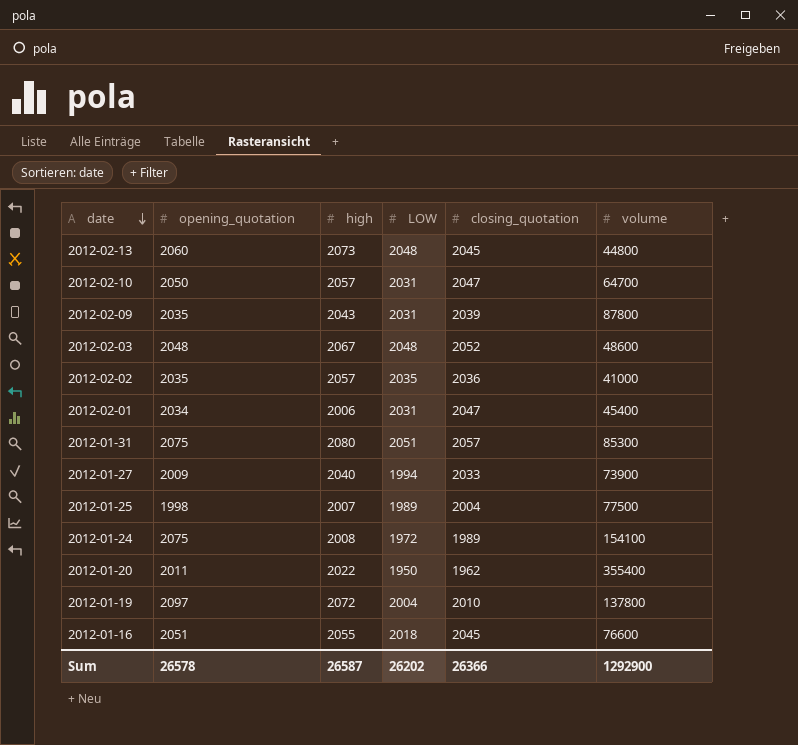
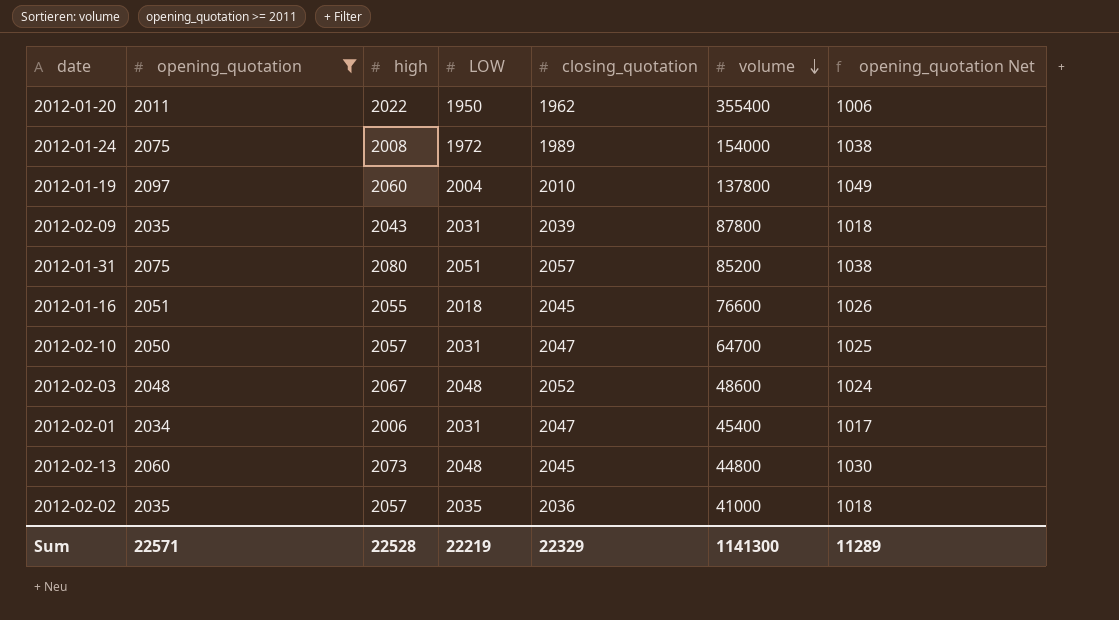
filter: none -> opening_quotation >= 2011
row order: date descending -> volume descending
column opening_quotation Net | formula: none -> [opening_quotation] * 0.5
2012-01-24 | volume: 154100 -> 154000
2012-01-19 | high: 2072 -> 2060
2012-01-31 | volume: 85300 -> 85200
Sum | opening_quotation: 26578 -> 22571
Sum | high: 26587 -> 22528
Sum | LOW: 26202 -> 22219
Sum | closing_quotation: 26366 -> 22329
Sum | volume: 1292900 -> 1141300

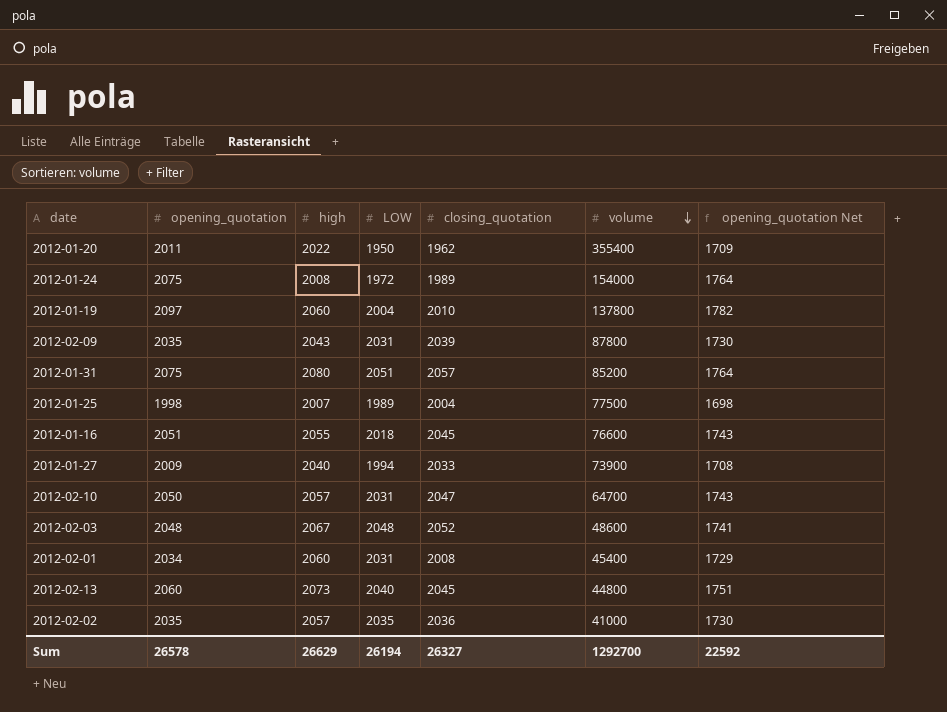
filter: opening_quotation >= 2011 -> none
column opening_quotation Net | formula: [opening_quotation] * 0.5 -> [opening_quotation] * 0.85
2012-02-01 | high: 2006 -> 2060
2012-02-01 | closing_quotation: 2047 -> 2008
2012-02-13 | LOW: 2048 -> 2040
Sum | opening_quotation: 22571 -> 26578
Sum | high: 22528 -> 26629
Sum | LOW: 22219 -> 26194
Sum | closing_quotation: 22329 -> 26327
Sum | volume: 1141300 -> 1292700
Sum | opening_quotation Net: 11289 -> 22592

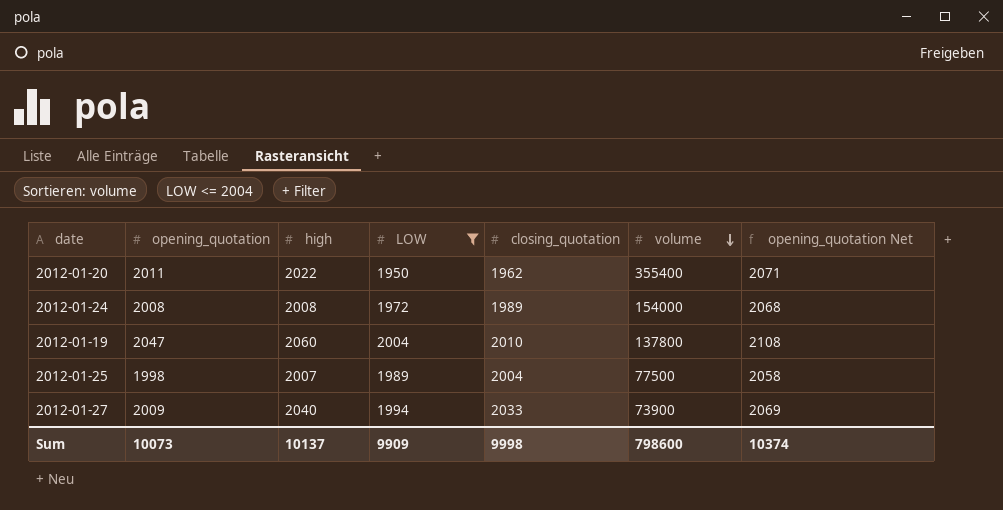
filter: none -> LOW <= 2004
column opening_quotation Net | formula: [opening_quotation] * 0.85 -> [opening_quotation] * 1.03
2012-01-24 | opening_quotation: 2075 -> 2008
2012-01-19 | opening_quotation: 2097 -> 2047
Sum | opening_quotation: 26578 -> 10073
Sum | high: 26629 -> 10137
Sum | LOW: 26194 -> 9909
Sum | closing_quotation: 26327 -> 9998
Sum | volume: 1292700 -> 798600
Sum | opening_quotation Net: 22592 -> 10374

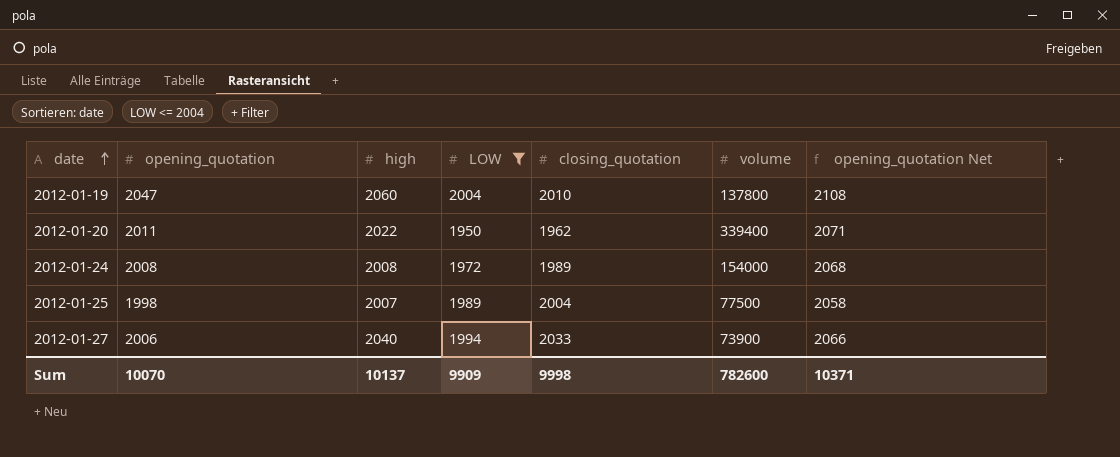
row order: volume descending -> date ascending
2012-01-20 | volume: 355400 -> 339400
2012-01-27 | opening_quotation: 2009 -> 2006
2012-01-27 | opening_quotation Net: 2069 -> 2066
Sum | opening_quotation: 10073 -> 10070
Sum | volume: 798600 -> 782600
Sum | opening_quotation Net: 10374 -> 10371

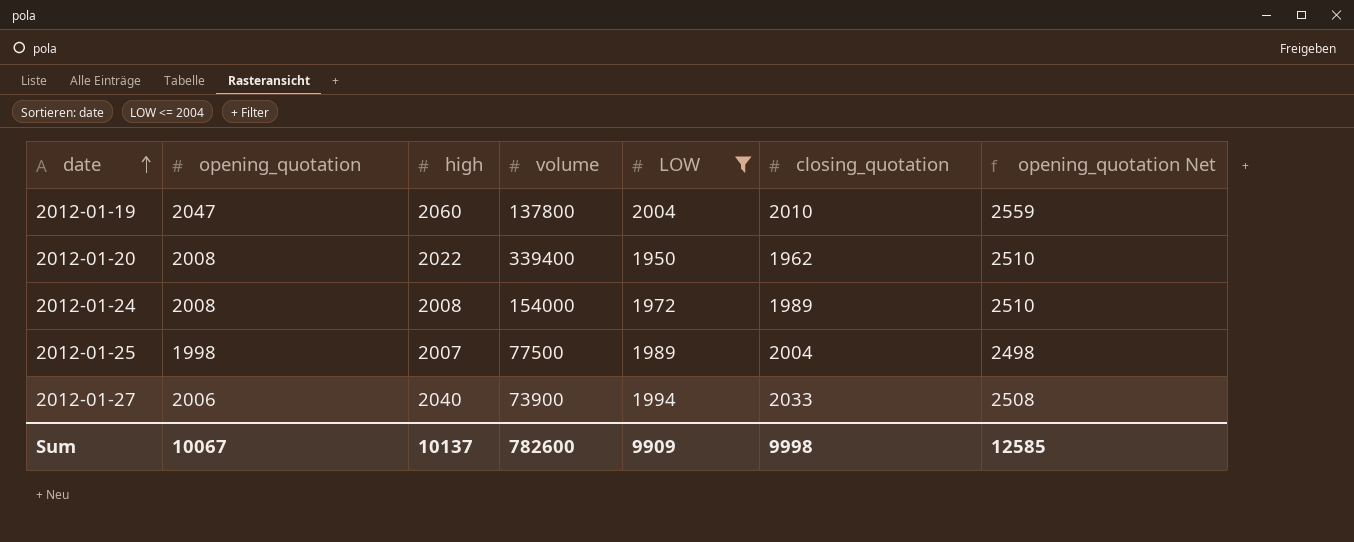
column volume | position: 6 -> 4
column opening_quotation Net | formula: [opening_quotation] * 1.03 -> [opening_quotation] * 1.25
2012-01-20 | opening_quotation: 2011 -> 2008
Sum | opening_quotation: 10070 -> 10067
Sum | opening_quotation Net: 10371 -> 12585

